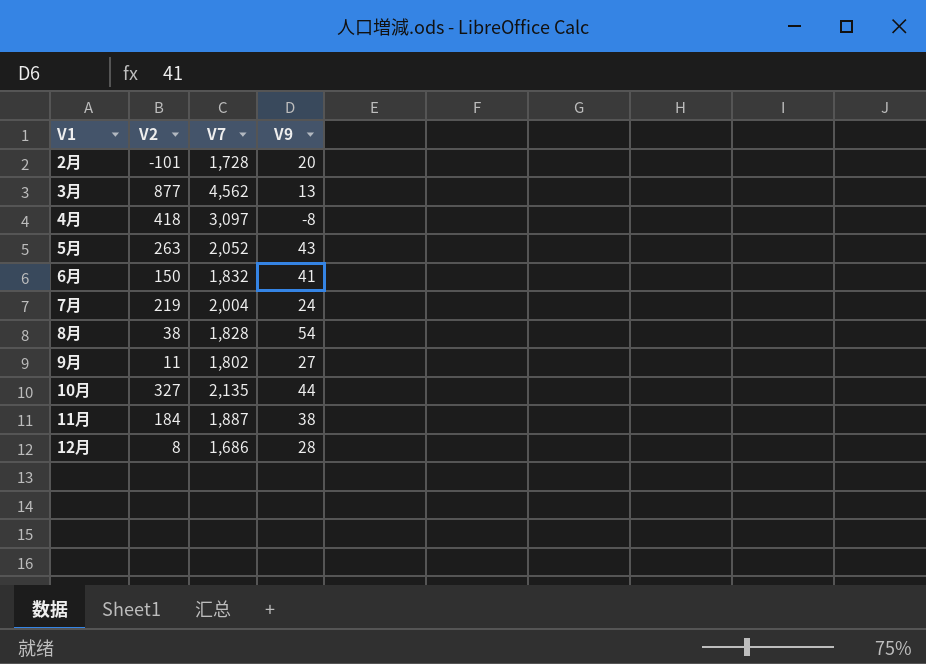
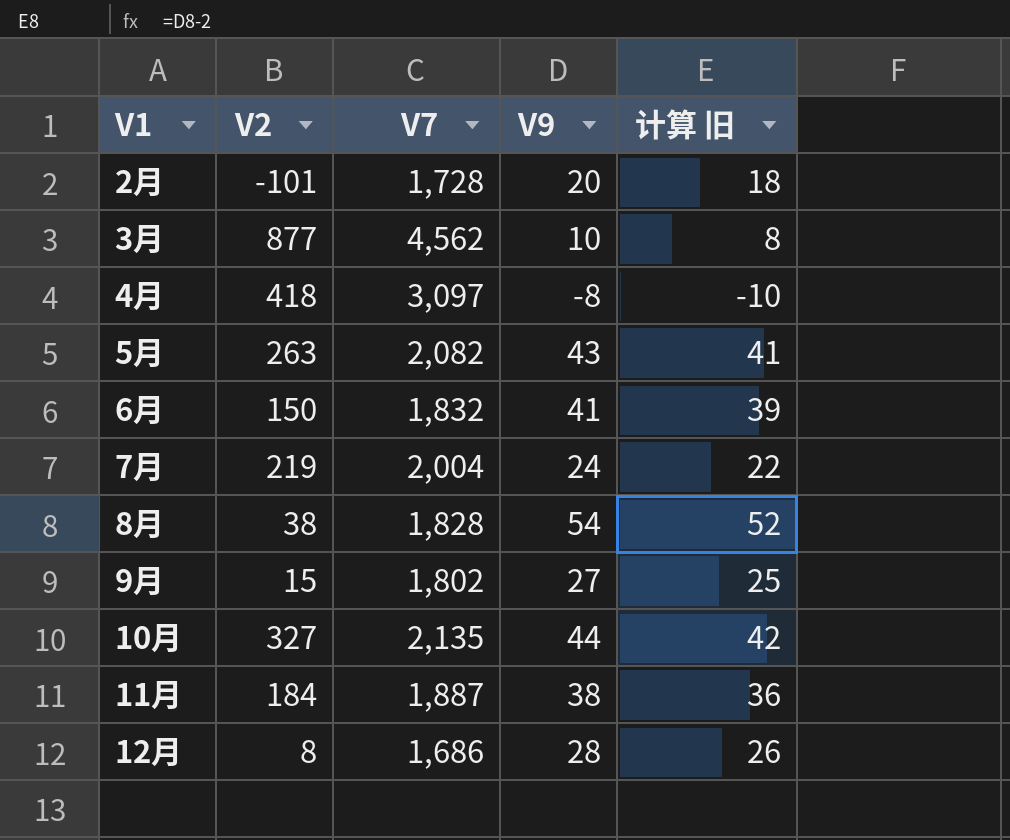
column 计算 旧 | formula: none -> [V9] - 2
3月 | V9: 13 -> 10
5月 | V7: 2,052 -> 2,082
9月 | V2: 11 -> 15

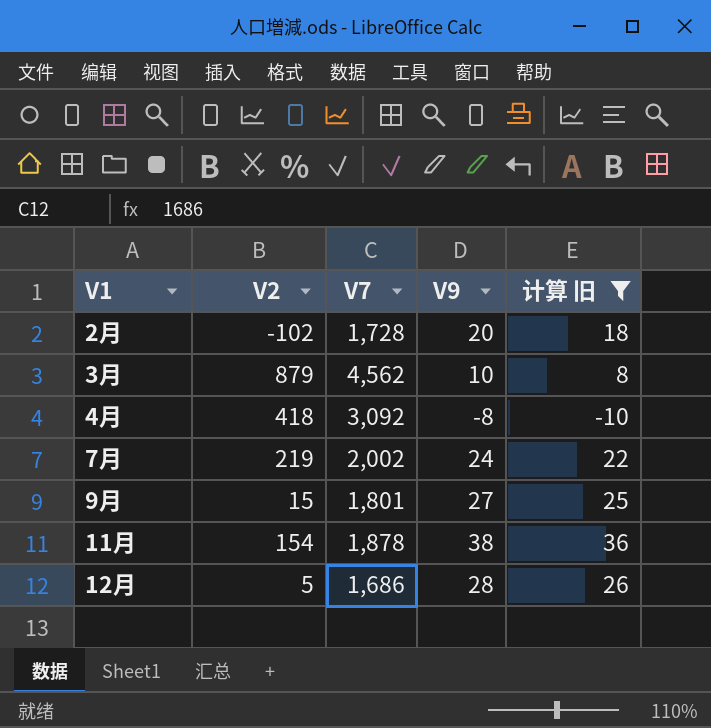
filter: none -> 计算 旧 <= 36
2月 | V2: -101 -> -102
3月 | V2: 877 -> 879
4月 | V7: 3,097 -> 3,092
7月 | V7: 2,004 -> 2,002
9月 | V7: 1,802 -> 1,801
11月 | V2: 184 -> 154
11月 | V7: 1,887 -> 1,878
12月 | V2: 8 -> 5

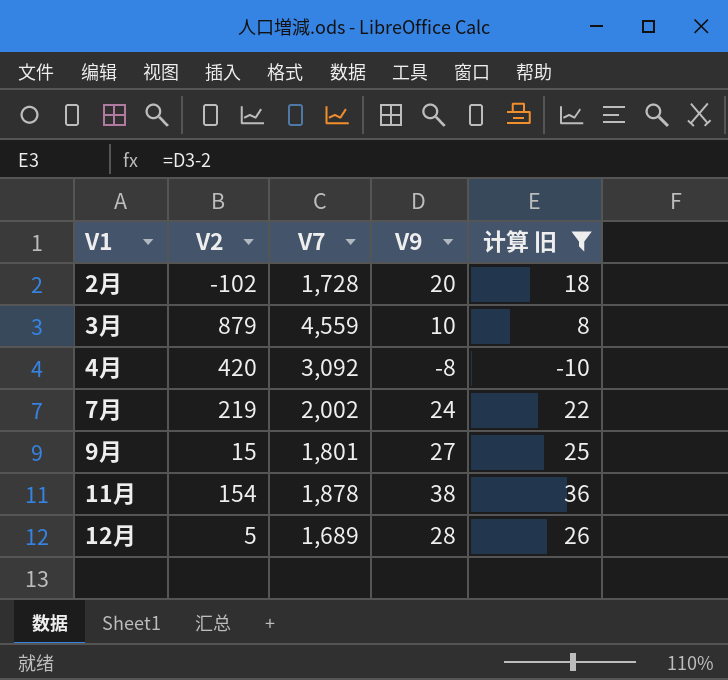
3月 | V7: 4,562 -> 4,559
4月 | V2: 418 -> 420
12月 | V7: 1,686 -> 1,689

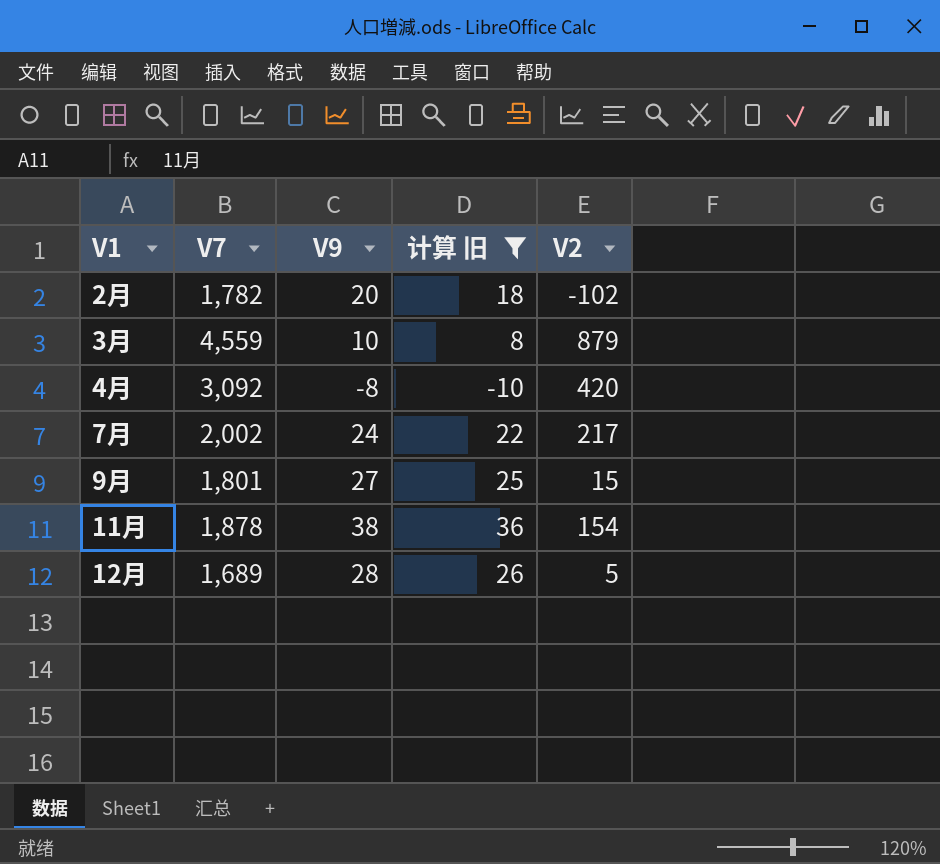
column V2 | position: 2 -> 5
2月 | V7: 1,728 -> 1,782
7月 | V2: 219 -> 217

